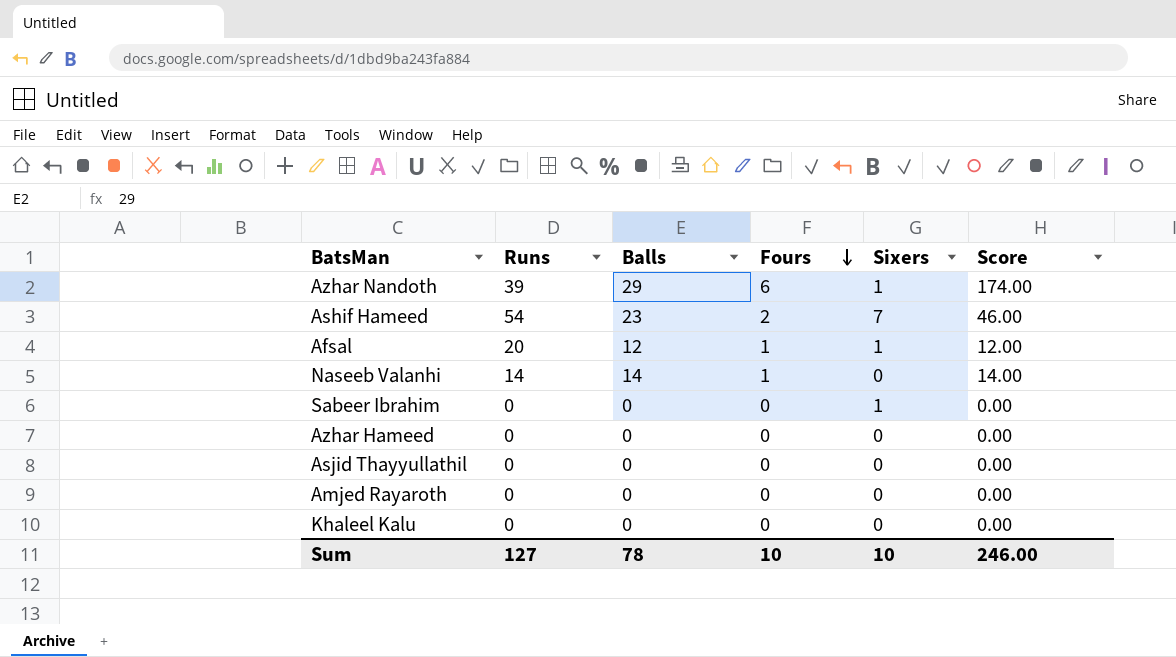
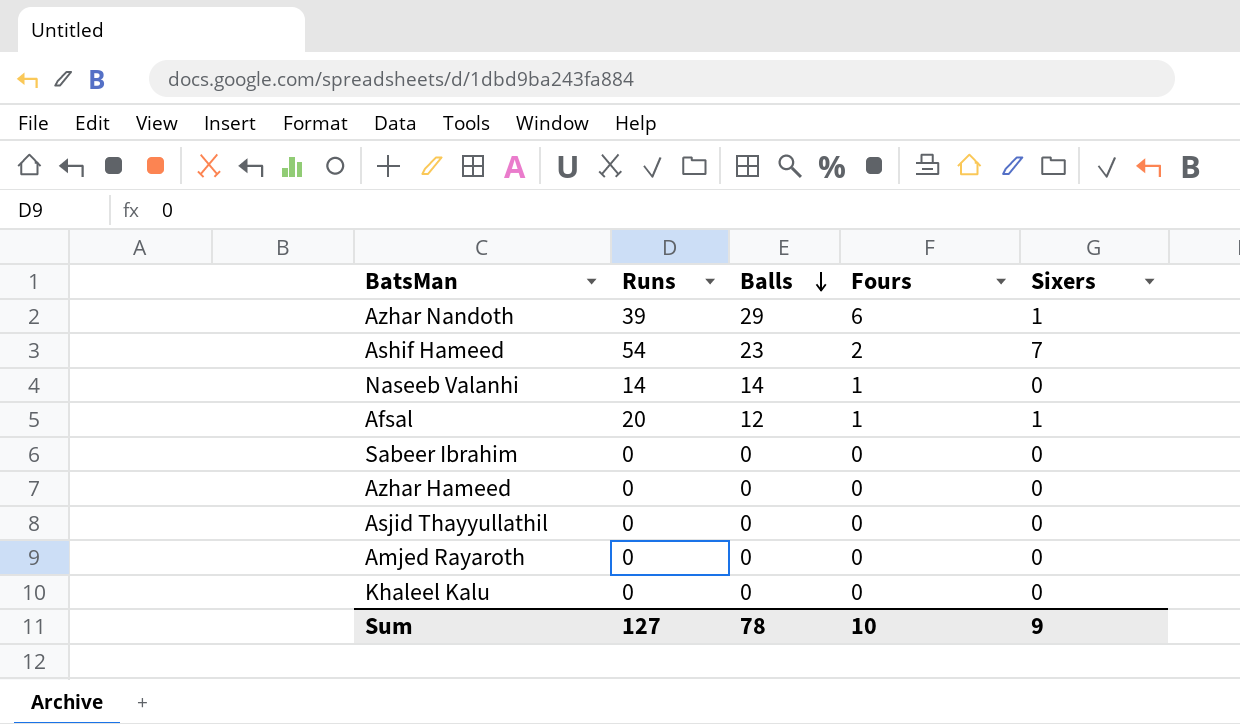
row order: Fours descending -> Balls descending
column Score | formula: [Balls] * [Fours] -> none
Sabeer Ibrahim | Sixers: 1 -> 0
Sum | Sixers: 10 -> 9

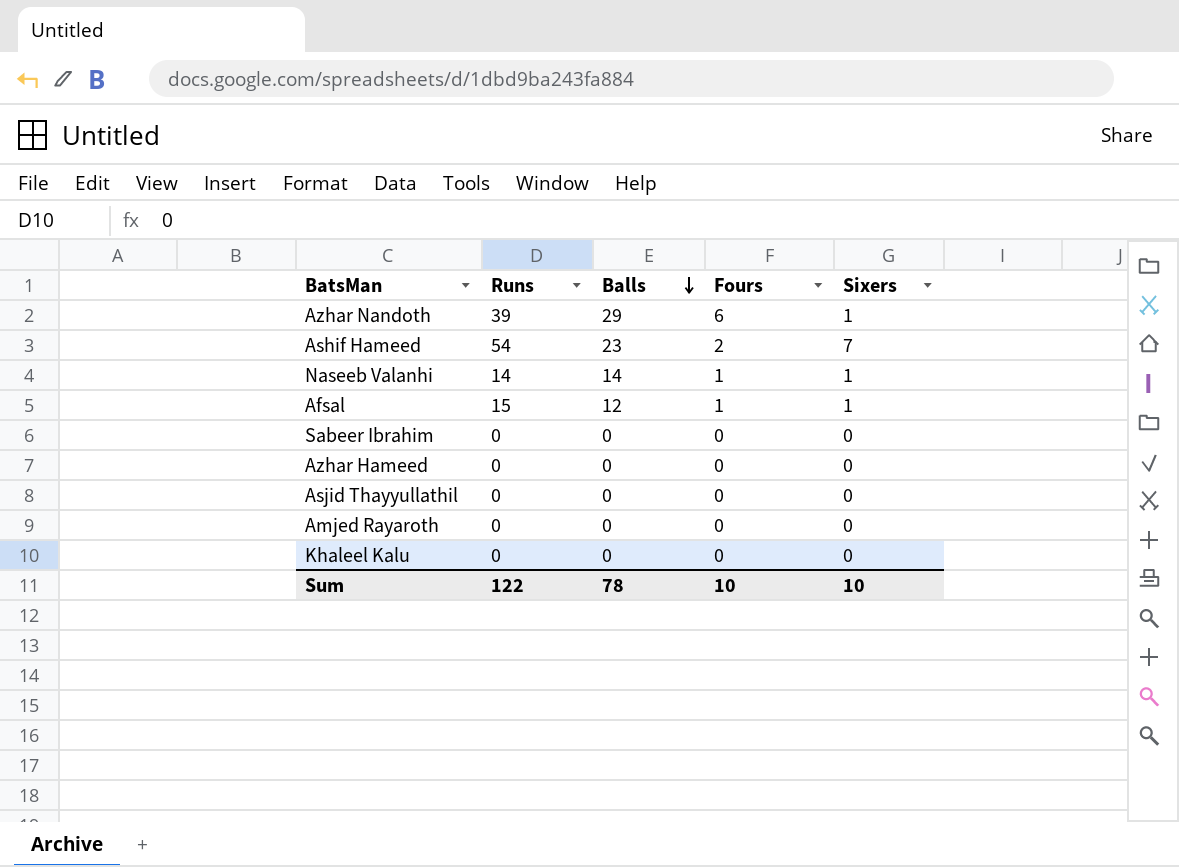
Naseeb Valanhi | Sixers: 0 -> 1
Afsal | Runs: 20 -> 15
Sum | Runs: 127 -> 122
Sum | Sixers: 9 -> 10

